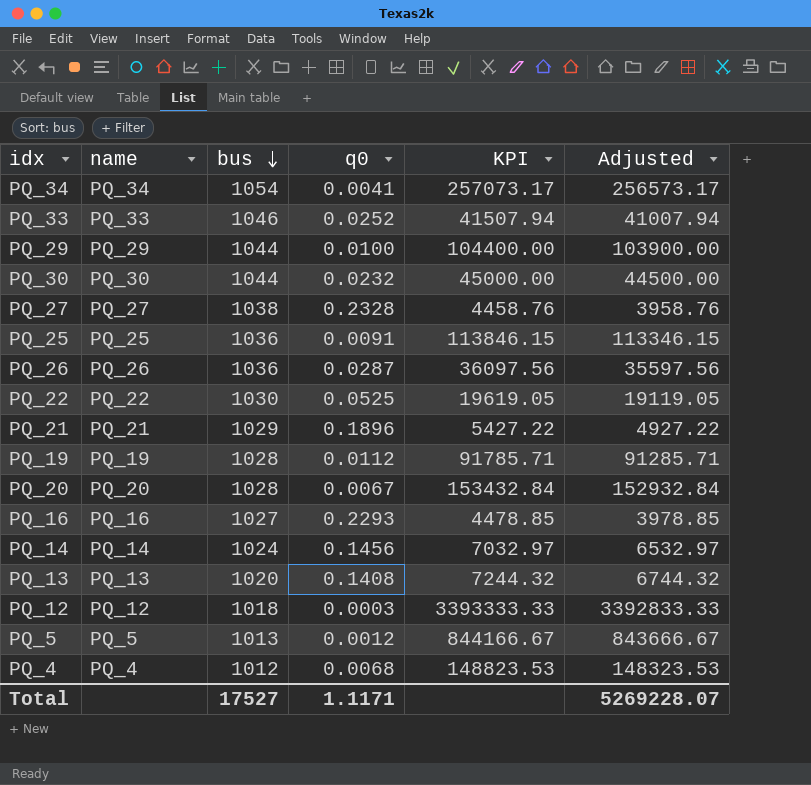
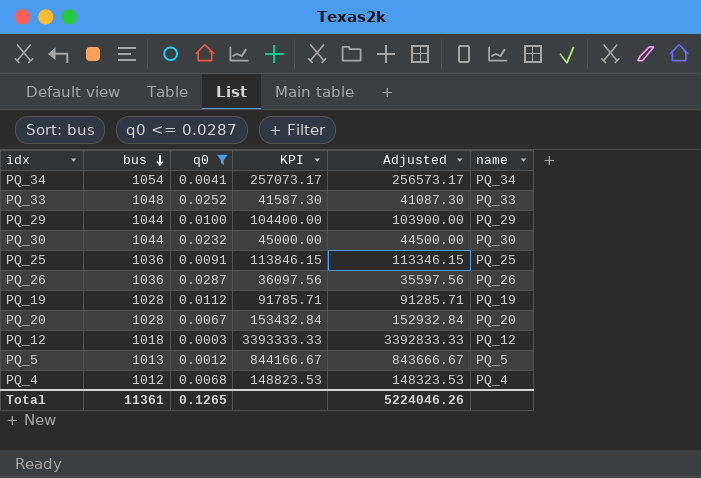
filter: none -> q0 <= 0.0287
column name | position: 2 -> 6
PQ_33 | bus: 1046 -> 1048
PQ_33 | KPI: 41507.94 -> 41587.30
PQ_33 | Adjusted: 41007.94 -> 41087.30
Total | bus: 17527 -> 11361
Total | q0: 1.1171 -> 0.1265
Total | Adjusted: 5269228.07 -> 5224046.26

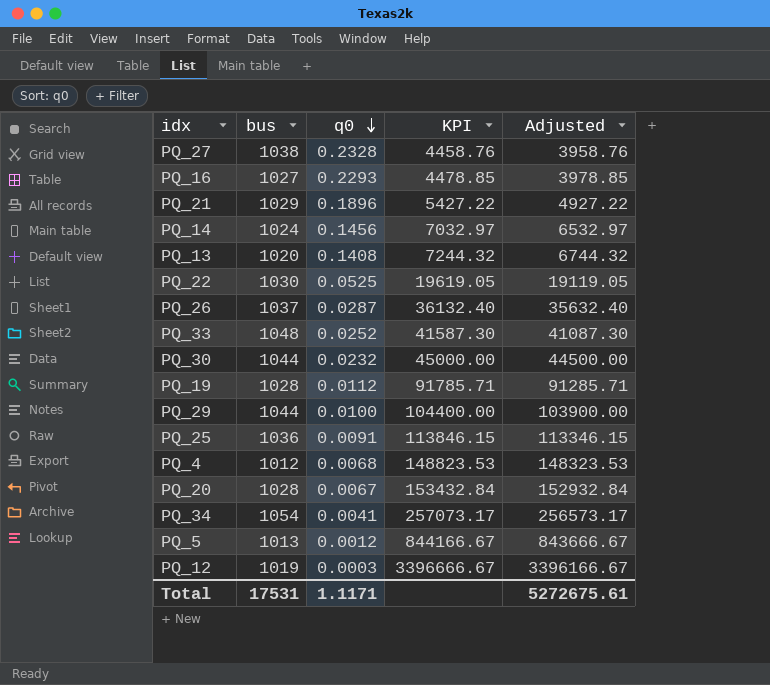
filter: q0 <= 0.0287 -> none
row order: bus descending -> q0 descending
column name | position: 6 -> none
PQ_26 | bus: 1036 -> 1037
PQ_26 | KPI: 36097.56 -> 36132.40
PQ_26 | Adjusted: 35597.56 -> 35632.40
PQ_12 | bus: 1018 -> 1019
PQ_12 | KPI: 3393333.33 -> 3396666.67
PQ_12 | Adjusted: 3392833.33 -> 3396166.67
Total | bus: 11361 -> 17531
Total | q0: 0.1265 -> 1.1171
Total | Adjusted: 5224046.26 -> 5272675.61

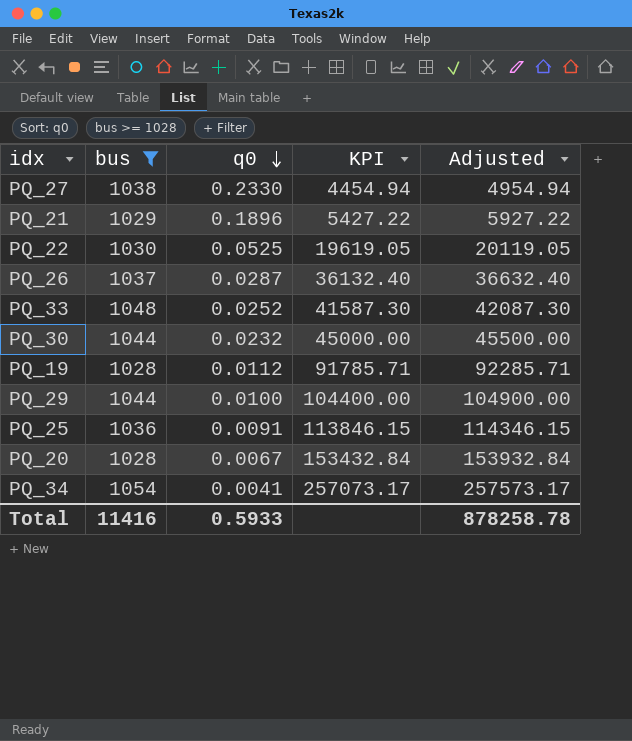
filter: none -> bus >= 1028
column Adjusted | formula: [KPI] - 500 -> [KPI] + 500
PQ_27 | q0: 0.2328 -> 0.2330
PQ_27 | KPI: 4458.76 -> 4454.94
Total | bus: 17531 -> 11416
Total | q0: 1.1171 -> 0.5933
Total | Adjusted: 5272675.61 -> 878258.78

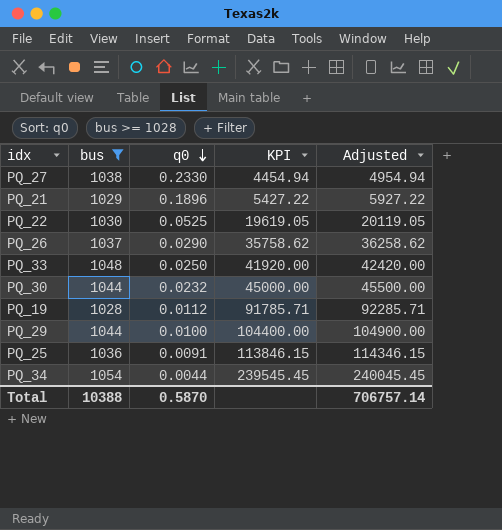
row PQ_20: 1028 | 0.0067 | 153432.84 | 153932.84 -> none
PQ_26 | q0: 0.0287 -> 0.0290
PQ_26 | KPI: 36132.40 -> 35758.62
PQ_26 | Adjusted: 36632.40 -> 36258.62
PQ_33 | q0: 0.0252 -> 0.0250
PQ_33 | KPI: 41587.30 -> 41920.00
PQ_33 | Adjusted: 42087.30 -> 42420.00
PQ_34 | q0: 0.0041 -> 0.0044
PQ_34 | KPI: 257073.17 -> 239545.45
PQ_34 | Adjusted: 257573.17 -> 240045.45
Total | bus: 11416 -> 10388
Total | q0: 0.5933 -> 0.5870
Total | Adjusted: 878258.78 -> 706757.14

